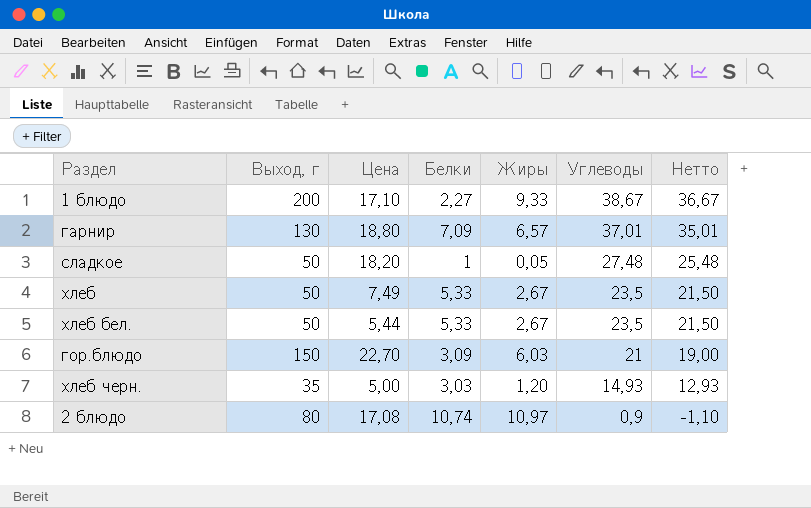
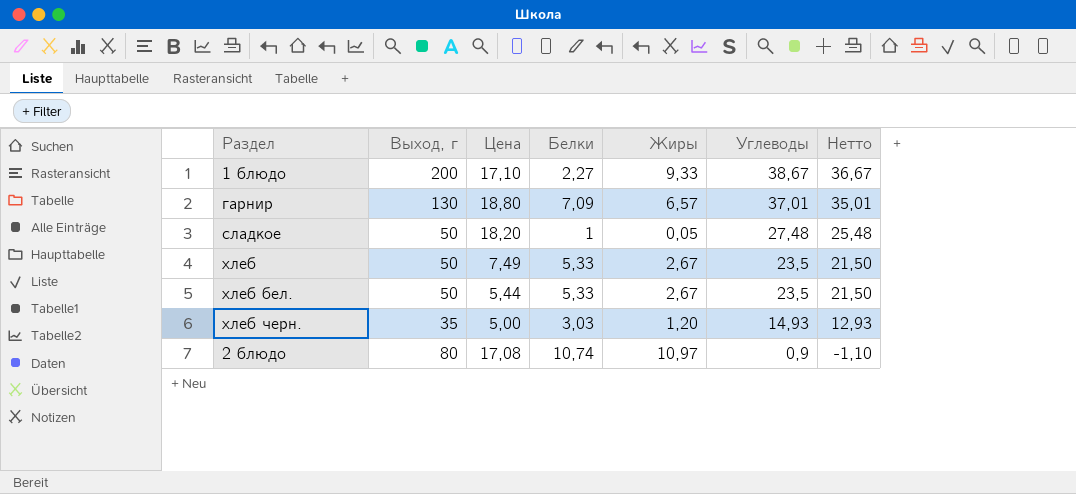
row гор.блюдо: 150 | 22,70 | 3,09 | 6,03 | 21 | 19,00 -> none

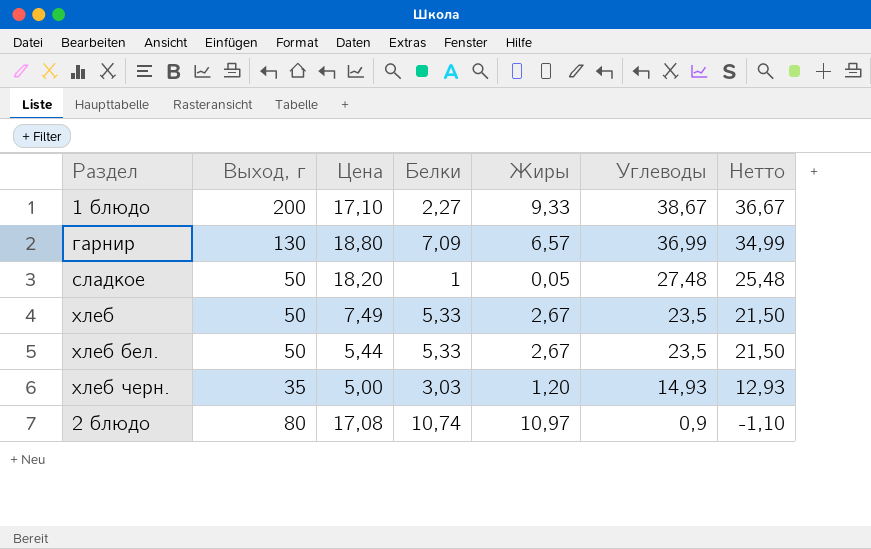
гарнир | Углеводы: 37,01 -> 36,99
гарнир | Нетто: 35,01 -> 34,99

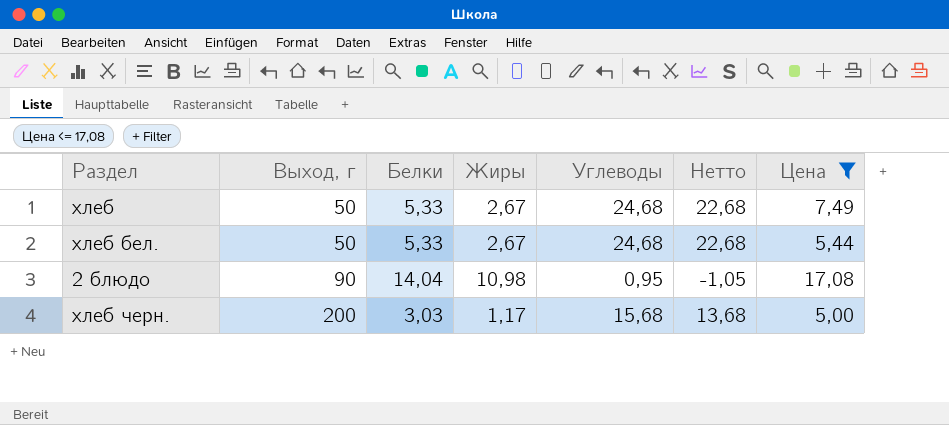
filter: none -> Цена <= 17,08
row order: Углеводы descending -> Выход, г ascending
column Цена | position: 3 -> 7
хлеб | Углеводы: 23,5 -> 24,68
хлеб | Нетто: 21,50 -> 22,68
хлеб бел. | Углеводы: 23,5 -> 24,68
хлеб бел. | Нетто: 21,50 -> 22,68
2 блюдо | Выход, г: 80 -> 90
2 блюдо | Белки: 10,74 -> 14,04
2 блюдо | Жиры: 10,97 -> 10,98
2 блюдо | Углеводы: 0,9 -> 0,95
2 блюдо | Нетто: -1,10 -> -1,05
хлеб черн. | Выход, г: 35 -> 200
хлеб черн. | Жиры: 1,20 -> 1,17
хлеб черн. | Углеводы: 14,93 -> 15,68
хлеб черн. | Нетто: 12,93 -> 13,68

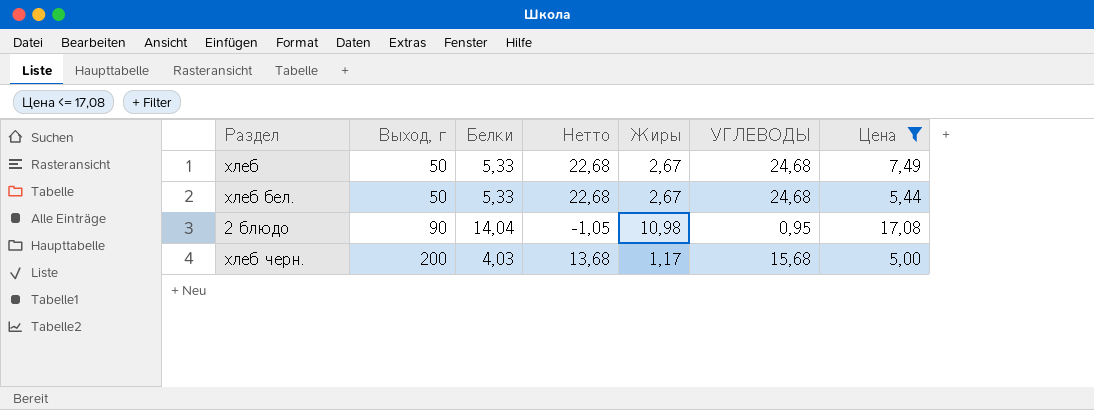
column Нетто | position: 6 -> 4
column name: Углеводы -> УГЛЕВОДЫ
хлеб черн. | Белки: 3,03 -> 4,03

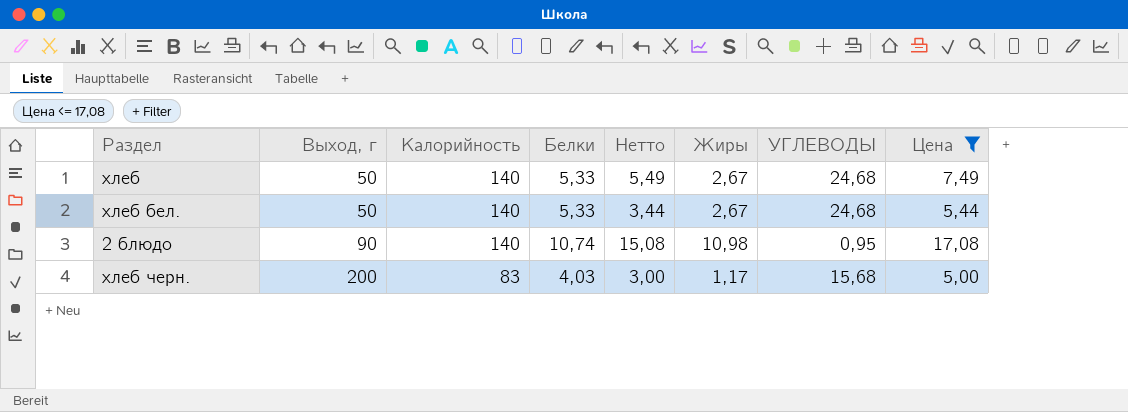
column Калорийность | position: none -> 3
column Нетто | formula: [УГЛЕВОДЫ] - 2 -> [Цена] - 2
2 блюдо | Белки: 14,04 -> 10,74

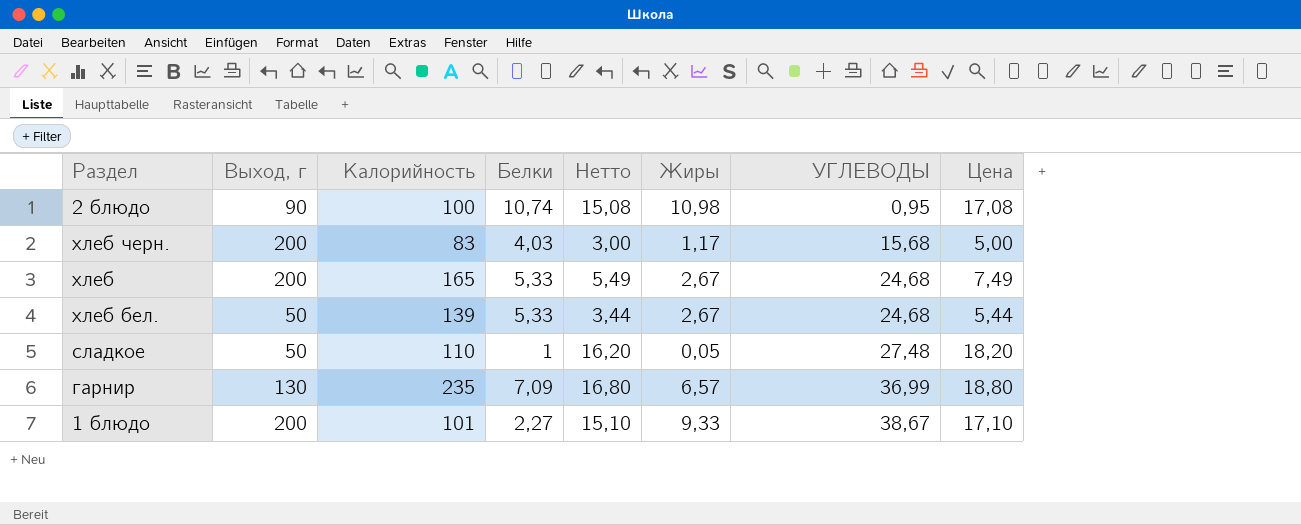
filter: Цена <= 17,08 -> none
row order: Выход, г ascending -> УГЛЕВОДЫ ascending
2 блюдо | Калорийность: 140 -> 100
хлеб | Выход, г: 50 -> 200
хлеб | Калорийность: 140 -> 165
хлеб бел. | Калорийность: 140 -> 139

